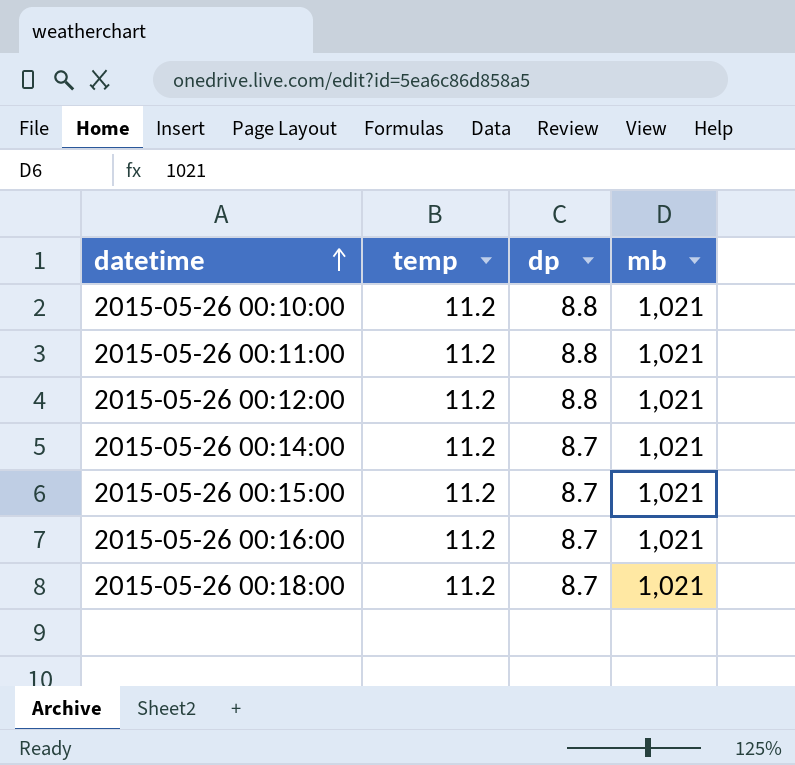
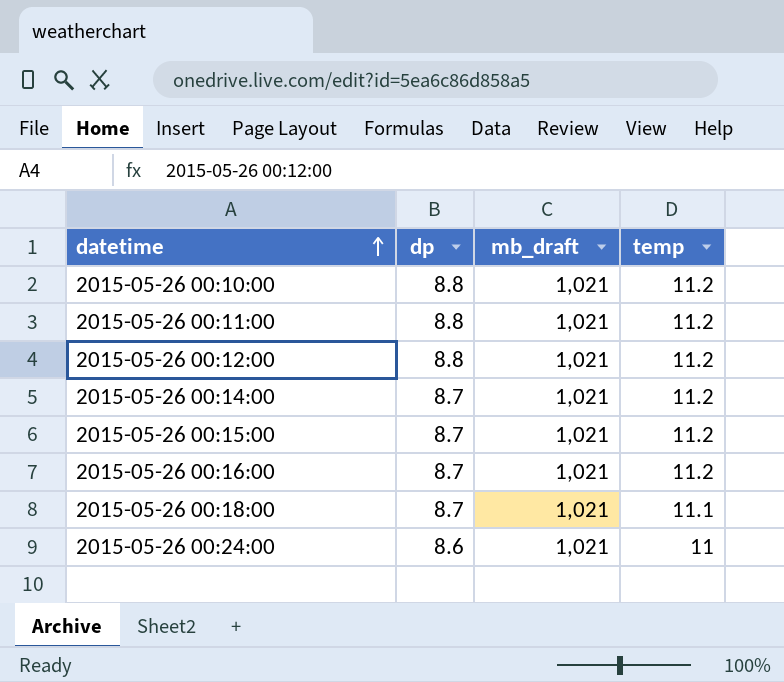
column name: mb -> mb_draft
column temp | position: 2 -> 4
2015-05-26 00:18:00 | temp: 11.2 -> 11.1
row 2015-05-26 00:24:00: none -> 8.6 | 1,021 | 11

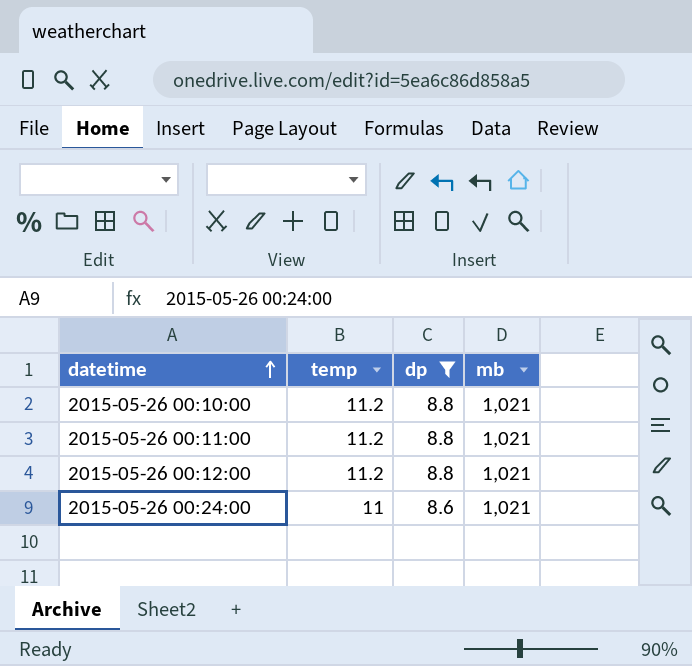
filter: none -> dp != 8.7
column temp | position: 4 -> 2
column name: mb_draft -> mb

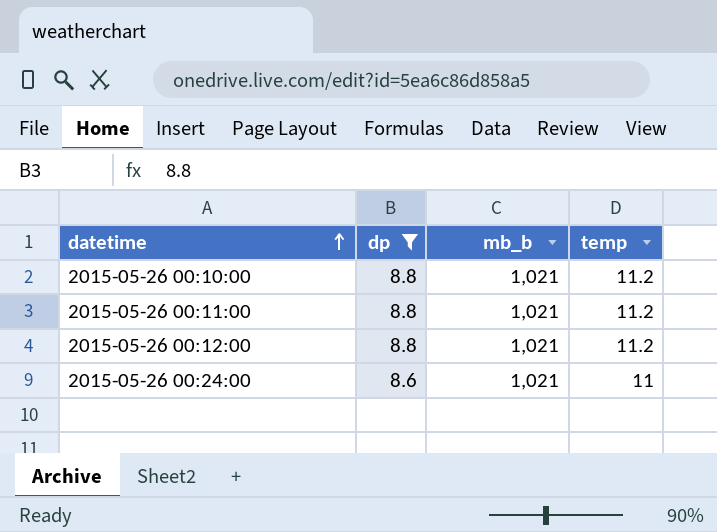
column name: mb -> mb_b
column temp | position: 2 -> 4

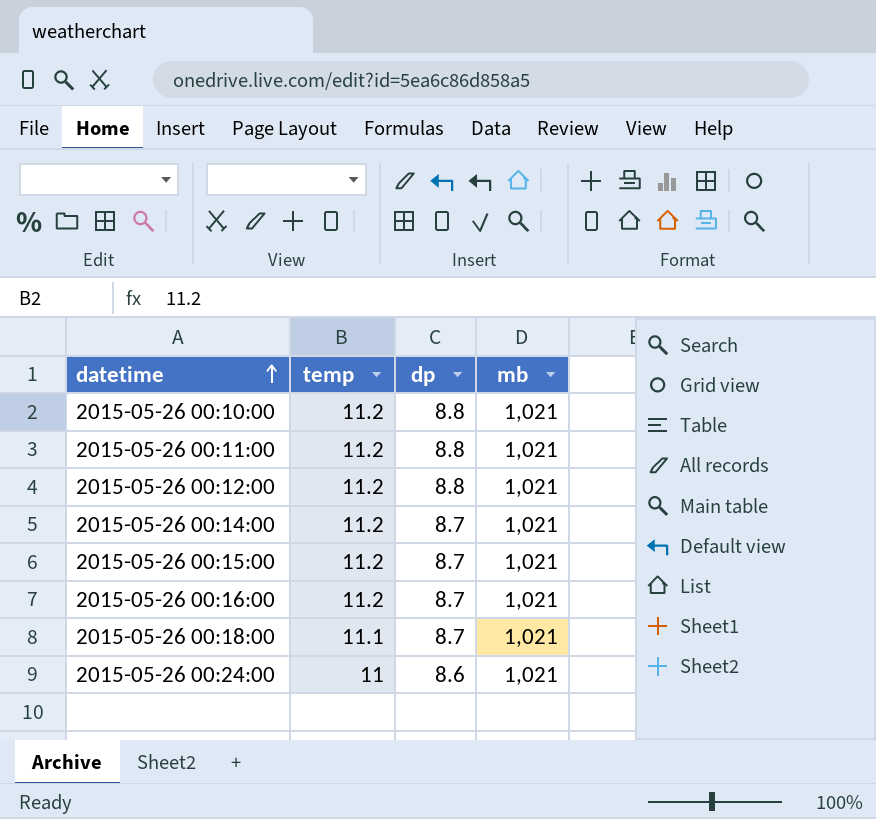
filter: dp != 8.7 -> none
column temp | position: 4 -> 2
column name: mb_b -> mb

